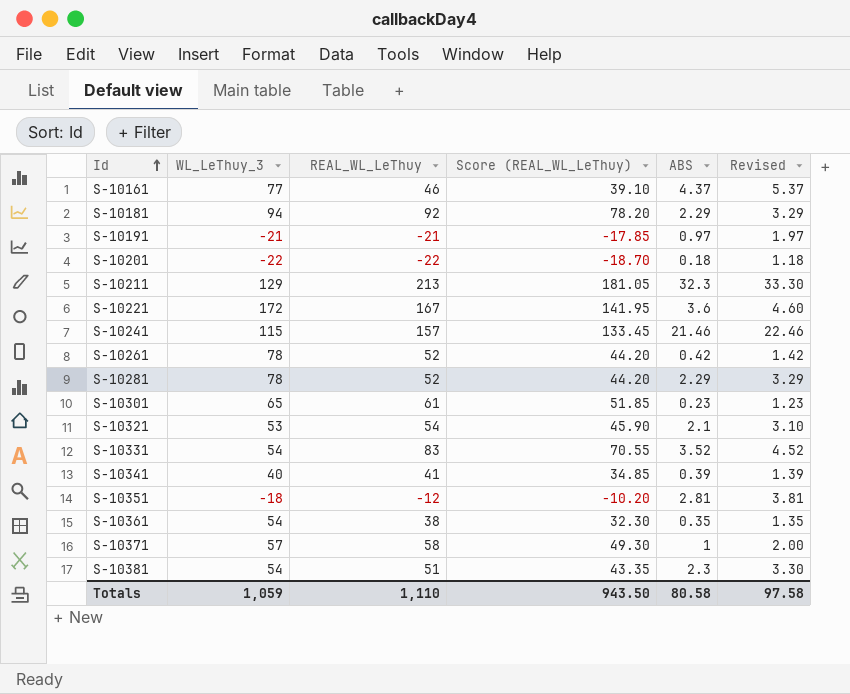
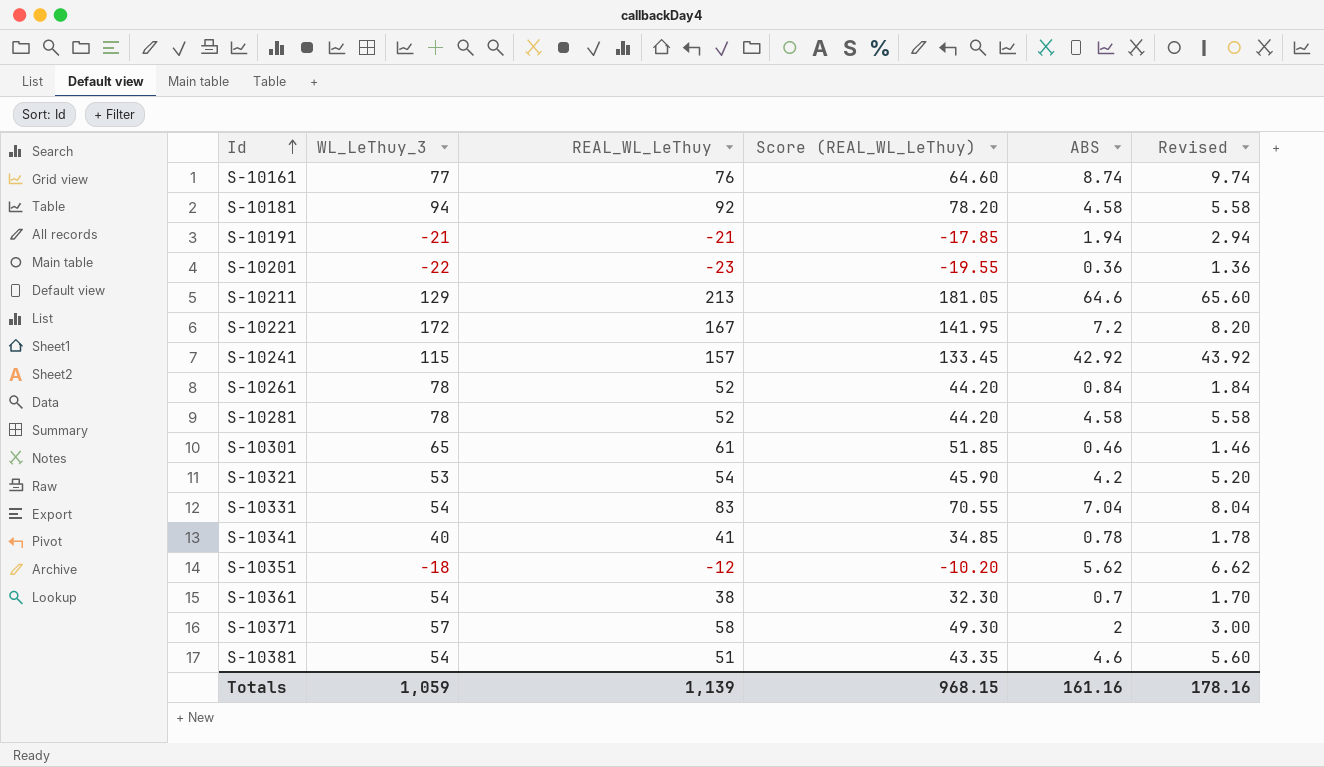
S-10161 | REAL_WL_LeThuy: 46 -> 76
S-10161 | Score (REAL_WL_LeThuy): 39.10 -> 64.60
S-10161 | ABS: 4.37 -> 8.74
S-10161 | Revised: 5.37 -> 9.74
S-10181 | ABS: 2.29 -> 4.58
S-10181 | Revised: 3.29 -> 5.58
S-10191 | ABS: 0.97 -> 1.94
S-10191 | Revised: 1.97 -> 2.94
S-10201 | REAL_WL_LeThuy: -22 -> -23
S-10201 | Score (REAL_WL_LeThuy): -18.70 -> -19.55
S-10201 | ABS: 0.18 -> 0.36
S-10201 | Revised: 1.18 -> 1.36
S-10211 | ABS: 32.3 -> 64.6
S-10211 | Revised: 33.30 -> 65.60
S-10221 | ABS: 3.6 -> 7.2
S-10221 | Revised: 4.60 -> 8.20
S-10241 | ABS: 21.46 -> 42.92
S-10241 | Revised: 22.46 -> 43.92
S-10261 | ABS: 0.42 -> 0.84
S-10261 | Revised: 1.42 -> 1.84
S-10281 | ABS: 2.29 -> 4.58
S-10281 | Revised: 3.29 -> 5.58
S-10301 | ABS: 0.23 -> 0.46
S-10301 | Revised: 1.23 -> 1.46
S-10321 | ABS: 2.1 -> 4.2
S-10321 | Revised: 3.10 -> 5.20
S-10331 | ABS: 3.52 -> 7.04
S-10331 | Revised: 4.52 -> 8.04
S-10341 | ABS: 0.39 -> 0.78
S-10341 | Revised: 1.39 -> 1.78
S-10351 | ABS: 2.81 -> 5.62
S-10351 | Revised: 3.81 -> 6.62
S-10361 | ABS: 0.35 -> 0.7
S-10361 | Revised: 1.35 -> 1.70
S-10371 | ABS: 1 -> 2
S-10371 | Revised: 2.00 -> 3.00
S-10381 | ABS: 2.3 -> 4.6
S-10381 | Revised: 3.30 -> 5.60
Totals | REAL_WL_LeThuy: 1,110 -> 1,139
Totals | Score (REAL_WL_LeThuy): 943.50 -> 968.15
Totals | ABS: 80.58 -> 161.16
Totals | Revised: 97.58 -> 178.16

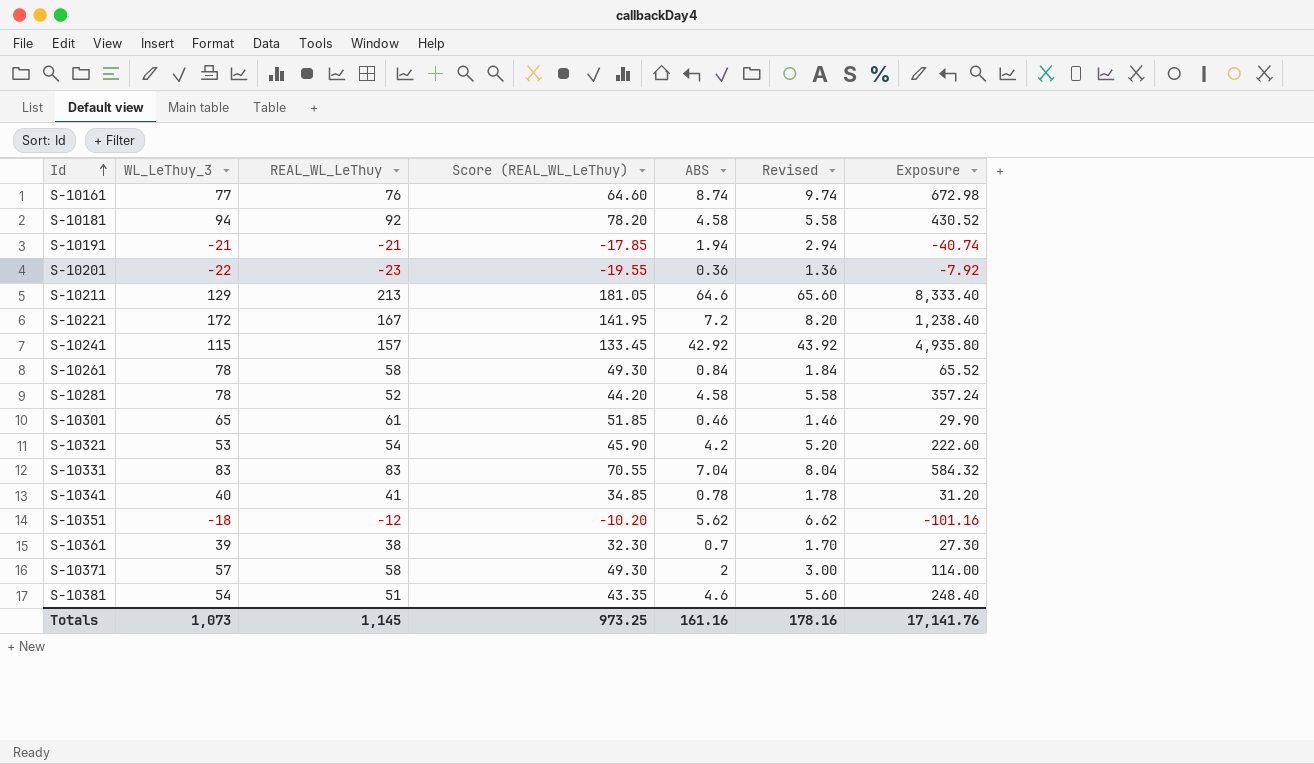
column Exposure | formula: none -> [WL_LeThuy_3] * [ABS]
S-10261 | REAL_WL_LeThuy: 52 -> 58
S-10261 | Score (REAL_WL_LeThuy): 44.20 -> 49.30
S-10331 | WL_LeThuy_3: 54 -> 83
S-10361 | WL_LeThuy_3: 54 -> 39
Totals | WL_LeThuy_3: 1,059 -> 1,073
Totals | REAL_WL_LeThuy: 1,139 -> 1,145
Totals | Score (REAL_WL_LeThuy): 968.15 -> 973.25

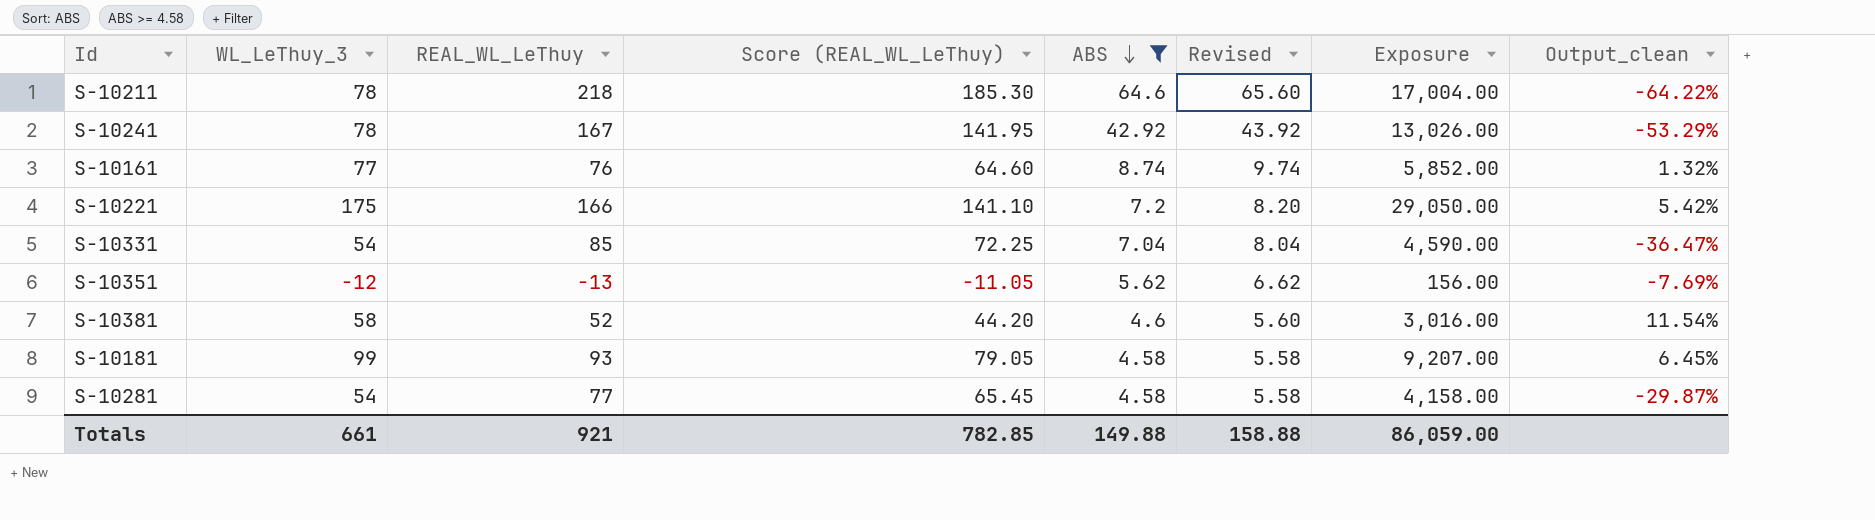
filter: none -> ABS >= 4.58
row order: Id ascending -> ABS descending
column Exposure | formula: [WL_LeThuy_3] * [ABS] -> [WL_LeThuy_3] * [REAL_WL_LeThuy]
column Output_clean | formula: none -> ([WL_LeThuy_3] - [REAL_WL_LeThuy]) / [REAL_WL_LeThuy]
S-10211 | WL_LeThuy_3: 129 -> 78
S-10211 | REAL_WL_LeThuy: 213 -> 218
S-10211 | Score (REAL_WL_LeThuy): 181.05 -> 185.30
S-10241 | WL_LeThuy_3: 115 -> 78
S-10241 | REAL_WL_LeThuy: 157 -> 167
S-10241 | Score (REAL_WL_LeThuy): 133.45 -> 141.95
S-10221 | WL_LeThuy_3: 172 -> 175
S-10221 | REAL_WL_LeThuy: 167 -> 166
S-10221 | Score (REAL_WL_LeThuy): 141.95 -> 141.10
S-10331 | WL_LeThuy_3: 83 -> 54
S-10331 | REAL_WL_LeThuy: 83 -> 85
S-10331 | Score (REAL_WL_LeThuy): 70.55 -> 72.25
S-10351 | WL_LeThuy_3: -18 -> -12
S-10351 | REAL_WL_LeThuy: -12 -> -13
S-10351 | Score (REAL_WL_LeThuy): -10.20 -> -11.05
S-10381 | WL_LeThuy_3: 54 -> 58
S-10381 | REAL_WL_LeThuy: 51 -> 52
S-10381 | Score (REAL_WL_LeThuy): 43.35 -> 44.20
S-10181 | WL_LeThuy_3: 94 -> 99
S-10181 | REAL_WL_LeThuy: 92 -> 93
S-10181 | Score (REAL_WL_LeThuy): 78.20 -> 79.05
S-10281 | WL_LeThuy_3: 78 -> 54
S-10281 | REAL_WL_LeThuy: 52 -> 77
S-10281 | Score (REAL_WL_LeThuy): 44.20 -> 65.45
Totals | WL_LeThuy_3: 1,073 -> 661
Totals | REAL_WL_LeThuy: 1,145 -> 921
Totals | Score (REAL_WL_LeThuy): 973.25 -> 782.85
Totals | ABS: 161.16 -> 149.88
Totals | Revised: 178.16 -> 158.88
Totals | Exposure: 17,141.76 -> 86,059.00

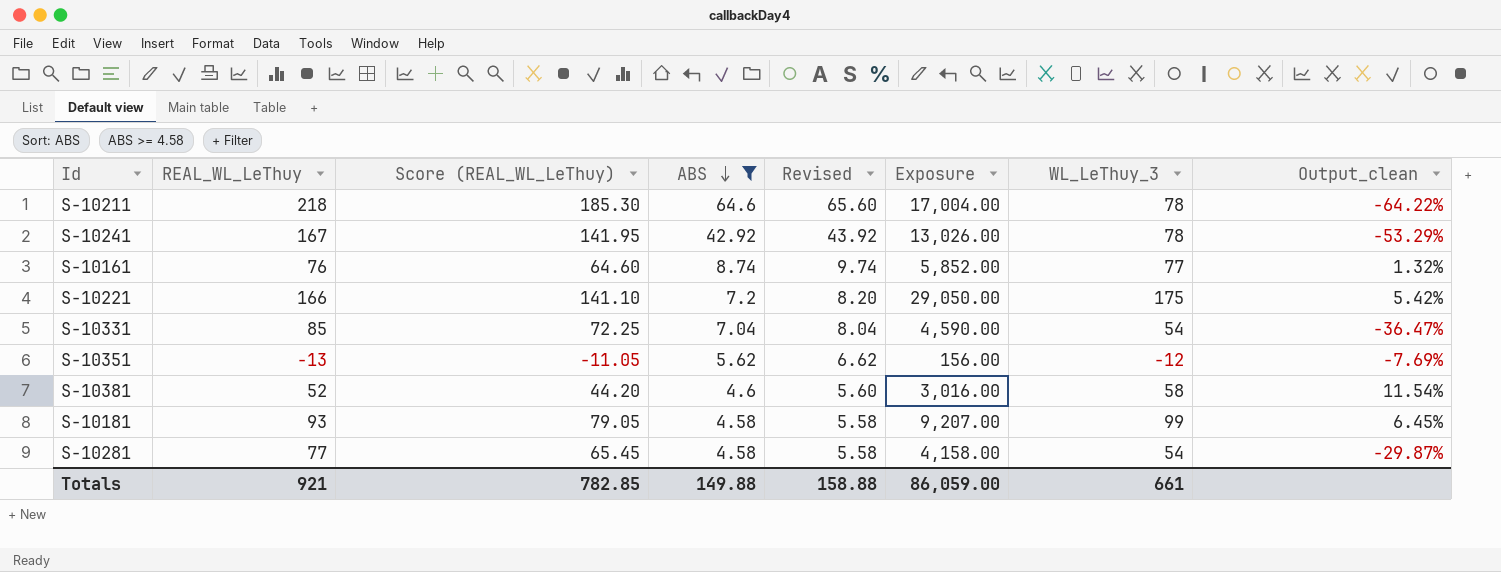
column WL_LeThuy_3 | position: 2 -> 7

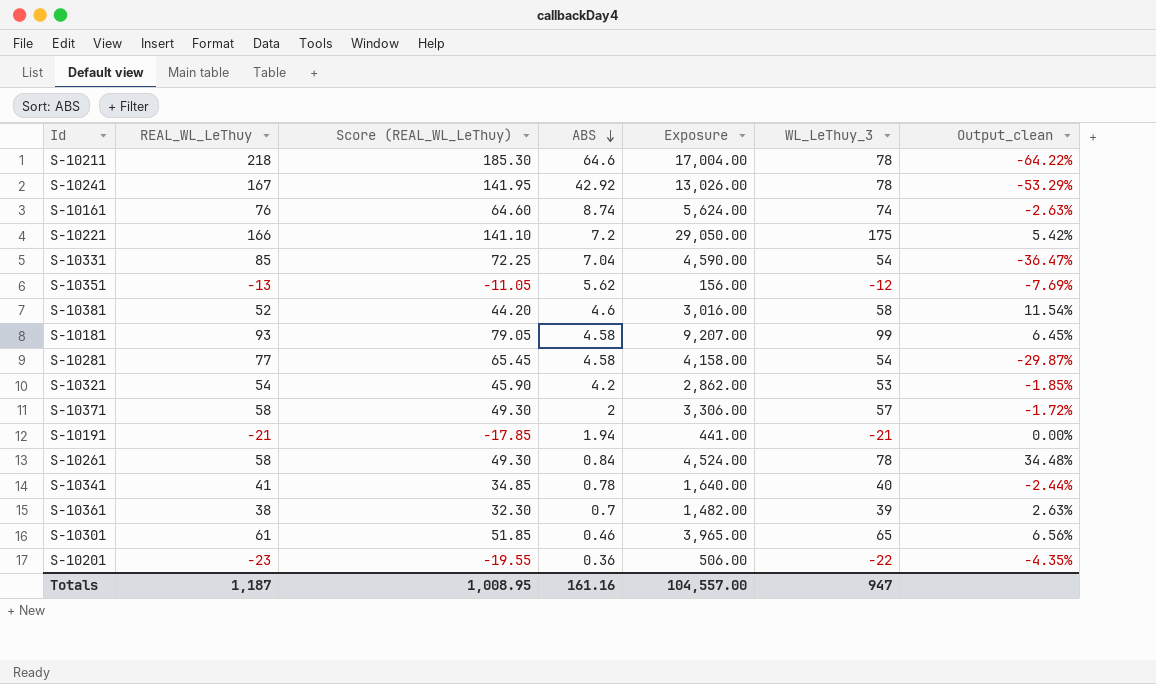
filter: ABS >= 4.58 -> none
column Revised | formula: [ABS] + 1 -> none
S-10161 | Exposure: 5,852.00 -> 5,624.00
S-10161 | WL_LeThuy_3: 77 -> 74
S-10161 | Output_clean: 1.32% -> -2.63%
Totals | REAL_WL_LeThuy: 921 -> 1,187
Totals | Score (REAL_WL_LeThuy): 782.85 -> 1,008.95
Totals | ABS: 149.88 -> 161.16
Totals | Exposure: 86,059.00 -> 104,557.00
Totals | WL_LeThuy_3: 661 -> 947

